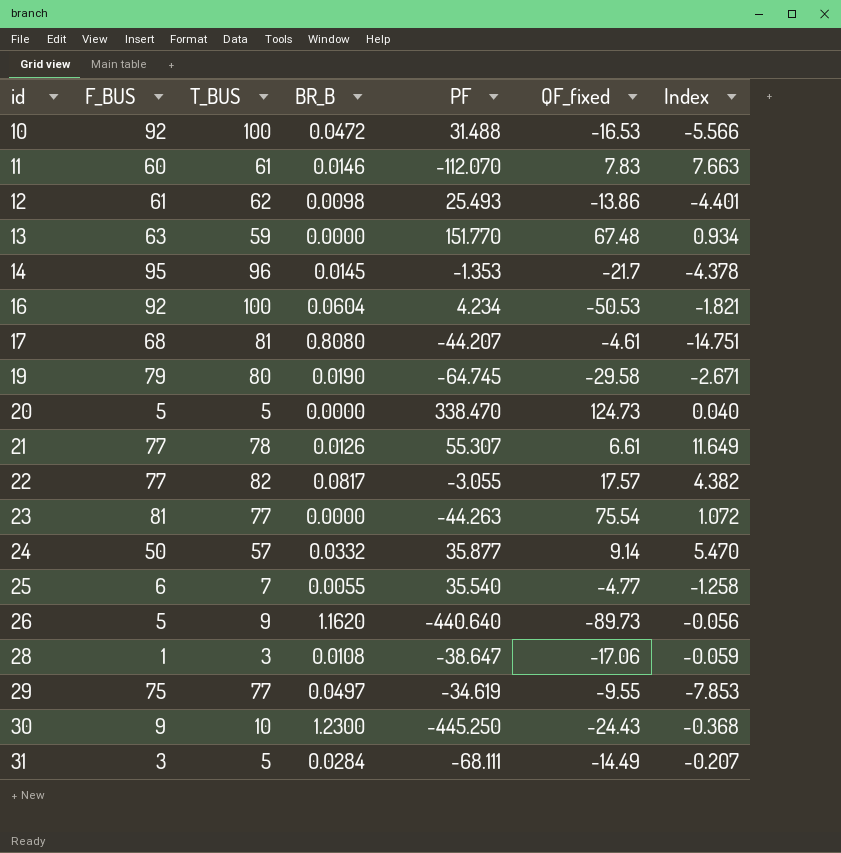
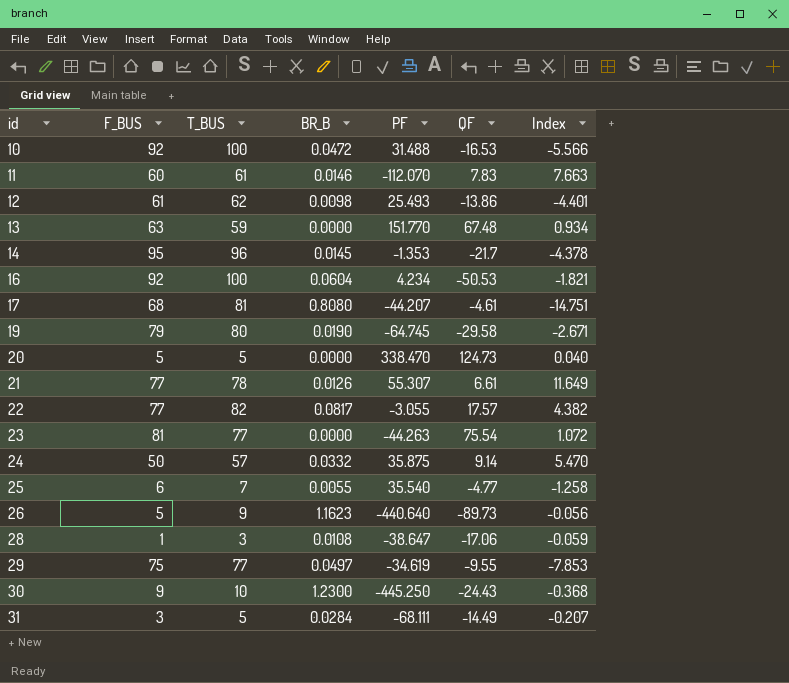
column name: QF_fixed -> QF
24 | PF: 35.877 -> 35.875
26 | BR_B: 1.1620 -> 1.1623

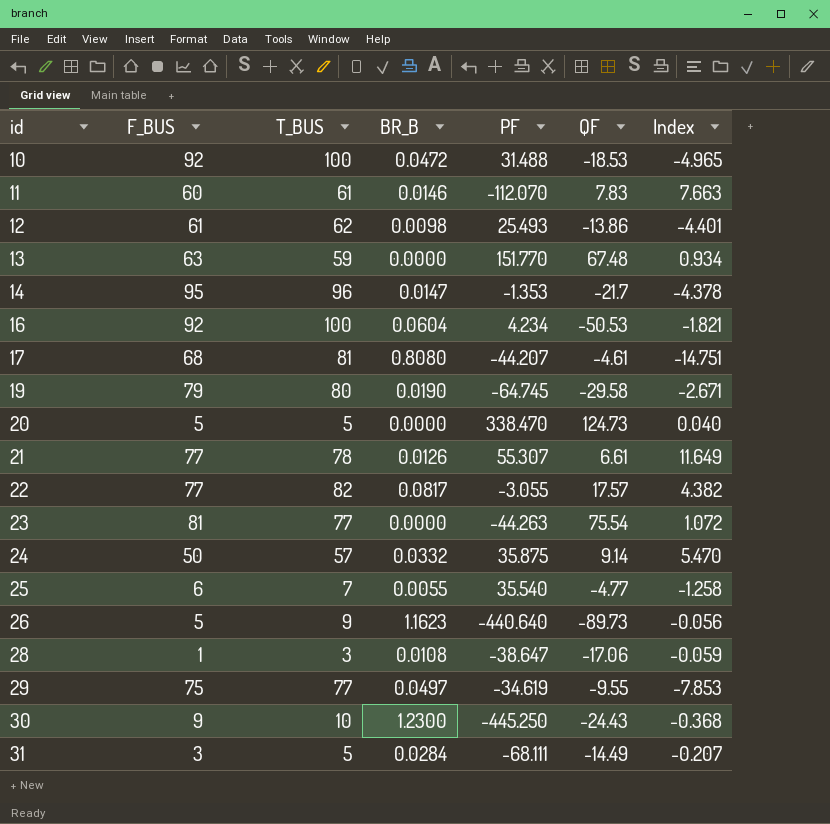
10 | QF: -16.53 -> -18.53
10 | Index: -5.566 -> -4.965
14 | BR_B: 0.0145 -> 0.0147

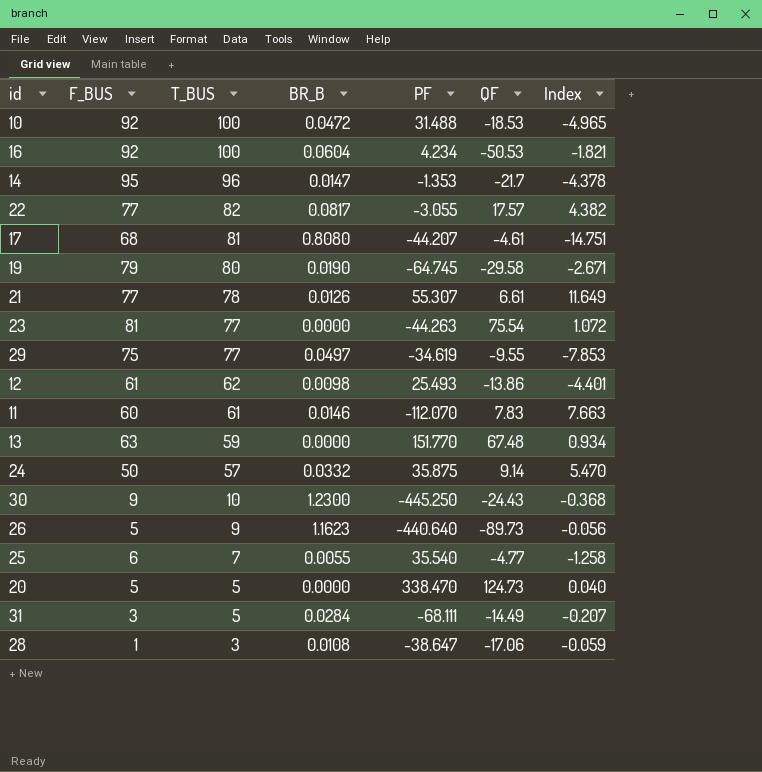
row order: id ascending -> T_BUS descending

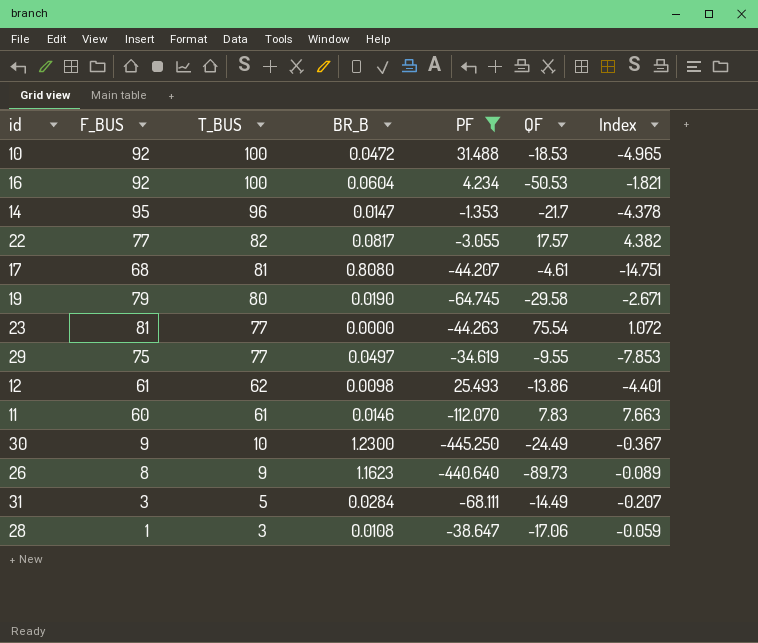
filter: none -> PF <= 31.488
30 | QF: -24.43 -> -24.49
30 | Index: -0.368 -> -0.367
26 | F_BUS: 5 -> 8
26 | Index: -0.056 -> -0.089

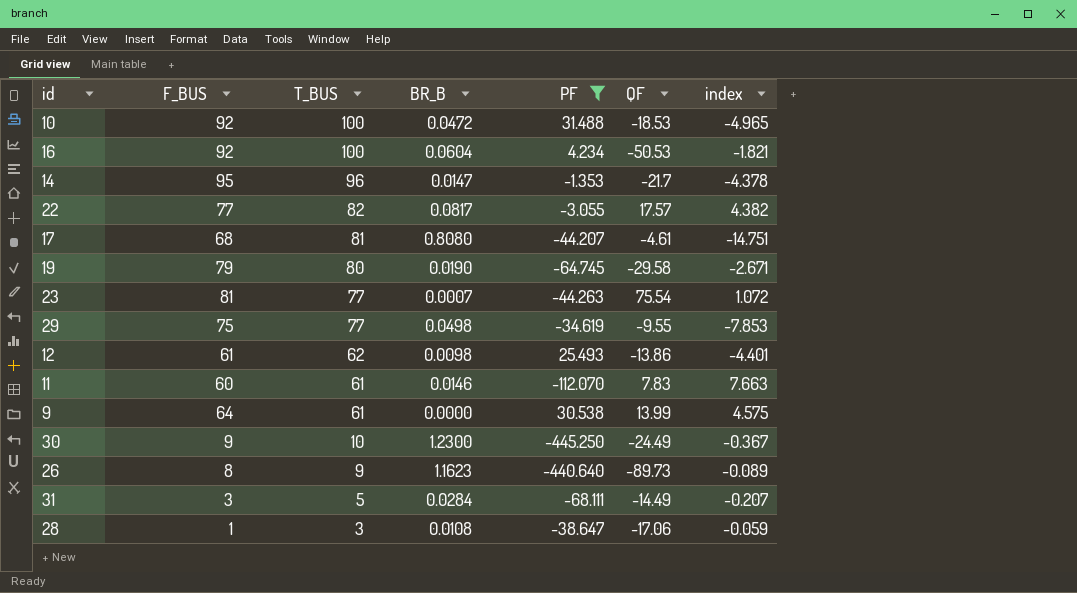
column name: Index -> index
23 | BR_B: 0.0000 -> 0.0007
29 | BR_B: 0.0497 -> 0.0498
row 9: none -> 64 | 61 | 0.0000 | 30.538 | 13.99 | 4.575

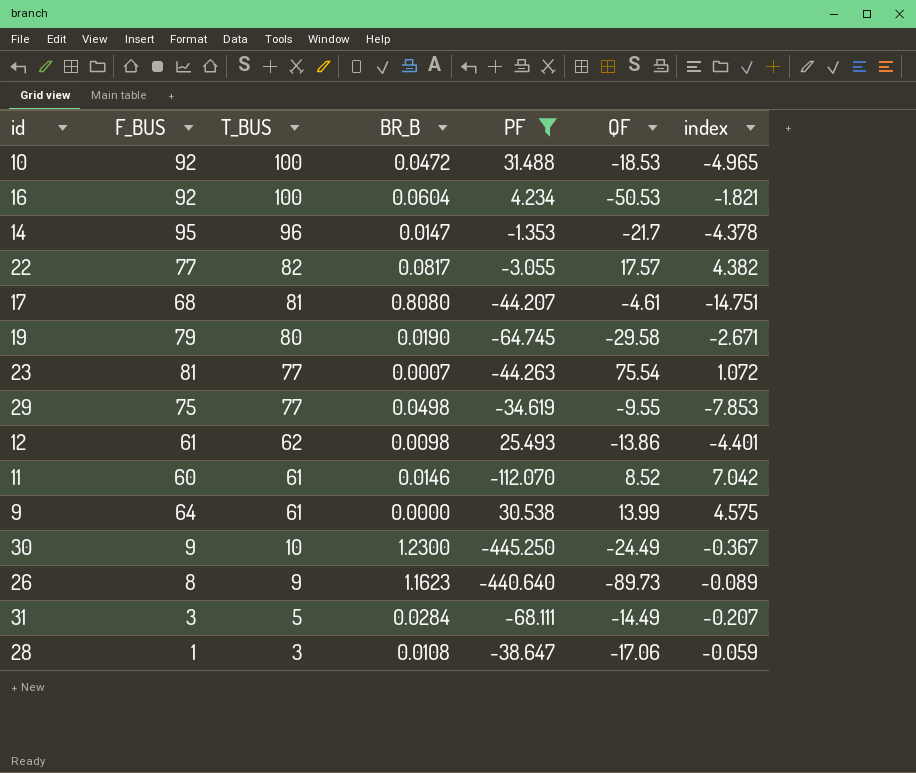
11 | QF: 7.83 -> 8.52
11 | index: 7.663 -> 7.042

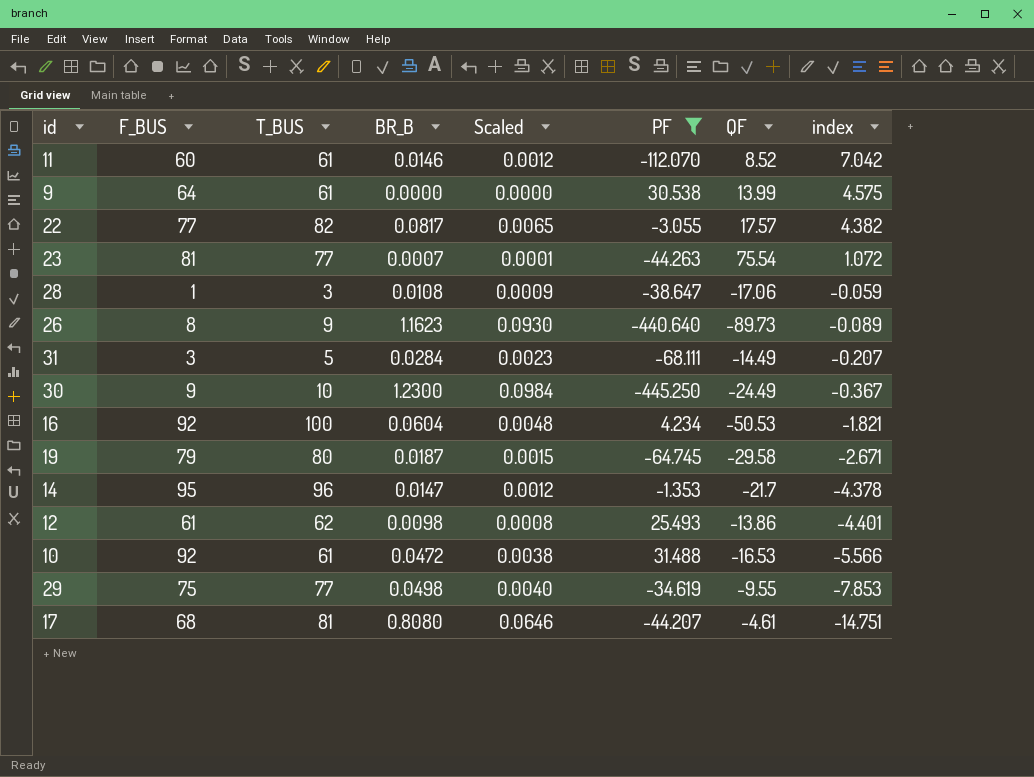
row order: T_BUS descending -> index descending
column Scaled | formula: none -> [BR_B] * 0.08
19 | BR_B: 0.0190 -> 0.0187
10 | T_BUS: 100 -> 61
10 | QF: -18.53 -> -16.53
10 | index: -4.965 -> -5.566

